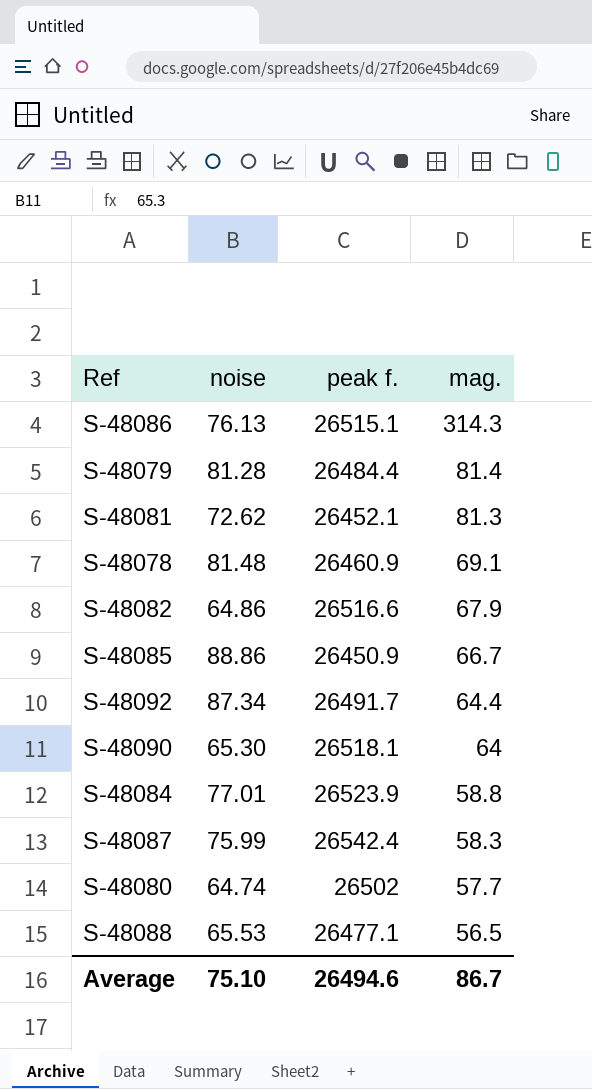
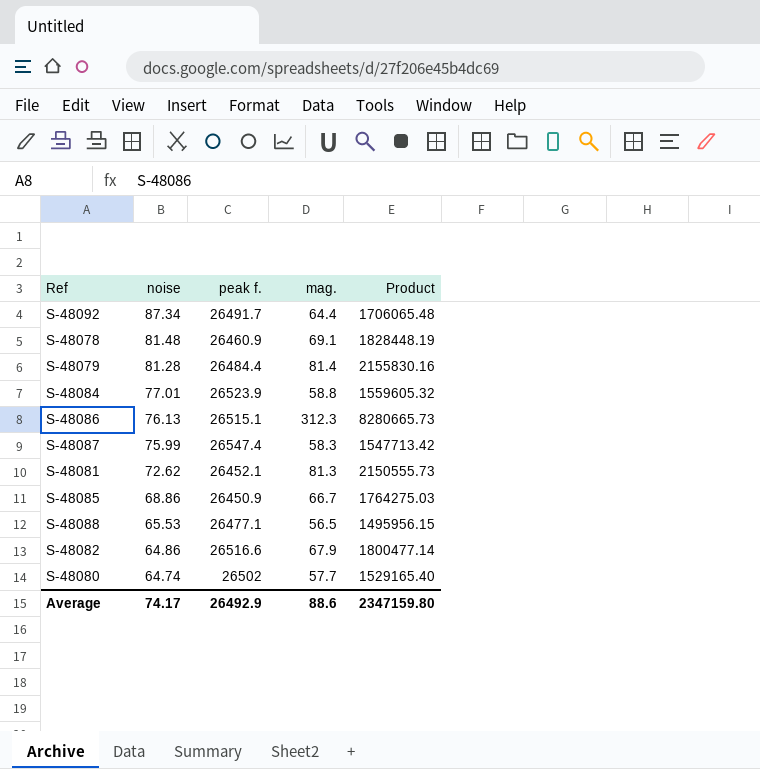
row order: mag. descending -> noise descending
column Product | formula: none -> [peak f.] * [mag.]
row S-48090: 65.30 | 26518.1 | 64 -> none
S-48086 | mag.: 314.3 -> 312.3
S-48087 | peak f.: 26542.4 -> 26547.4
S-48085 | noise: 88.86 -> 68.86
Average | noise: 75.10 -> 74.17
Average | peak f.: 26494.6 -> 26492.9
Average | mag.: 86.7 -> 88.6

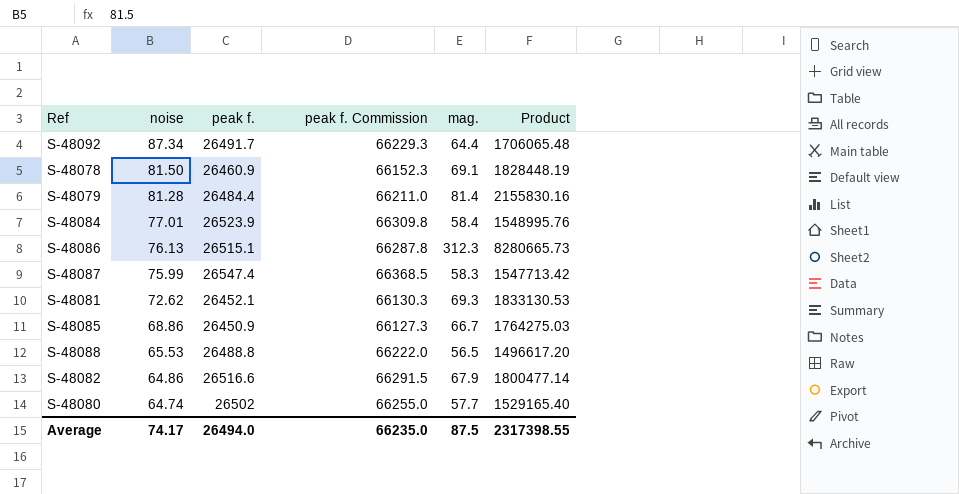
column peak f. Commission | formula: none -> [peak f.] * 2.5
S-48078 | noise: 81.48 -> 81.50
S-48084 | mag.: 58.8 -> 58.4
S-48084 | Product: 1559605.32 -> 1548995.76
S-48081 | mag.: 81.3 -> 69.3
S-48081 | Product: 2150555.73 -> 1833130.53
S-48088 | peak f.: 26477.1 -> 26488.8
S-48088 | Product: 1495956.15 -> 1496617.20
Average | peak f.: 26492.9 -> 26494.0
Average | mag.: 88.6 -> 87.5
Average | Product: 2347159.80 -> 2317398.55

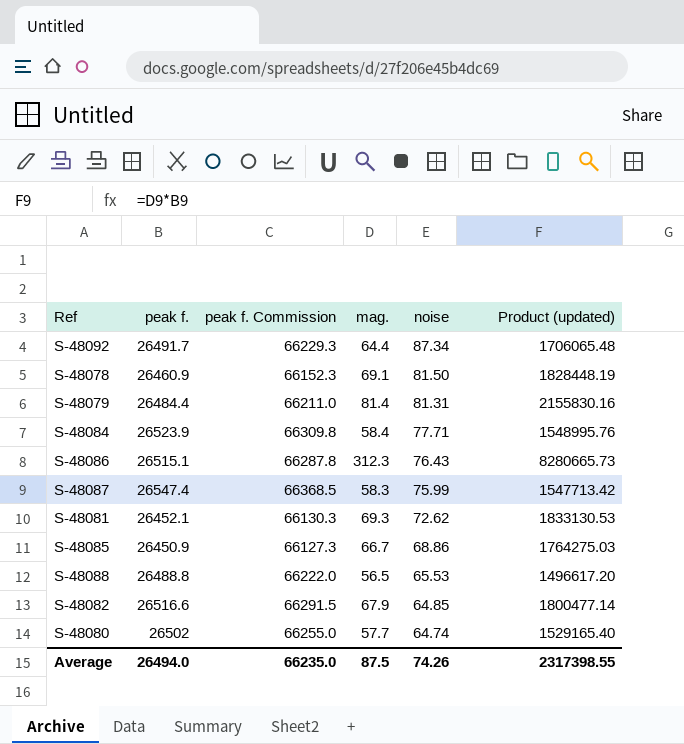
column noise | position: 2 -> 5
column name: Product -> Product (updated)
S-48079 | noise: 81.28 -> 81.31
S-48084 | noise: 77.01 -> 77.71
S-48086 | noise: 76.13 -> 76.43
S-48082 | noise: 64.86 -> 64.85
Average | noise: 74.17 -> 74.26

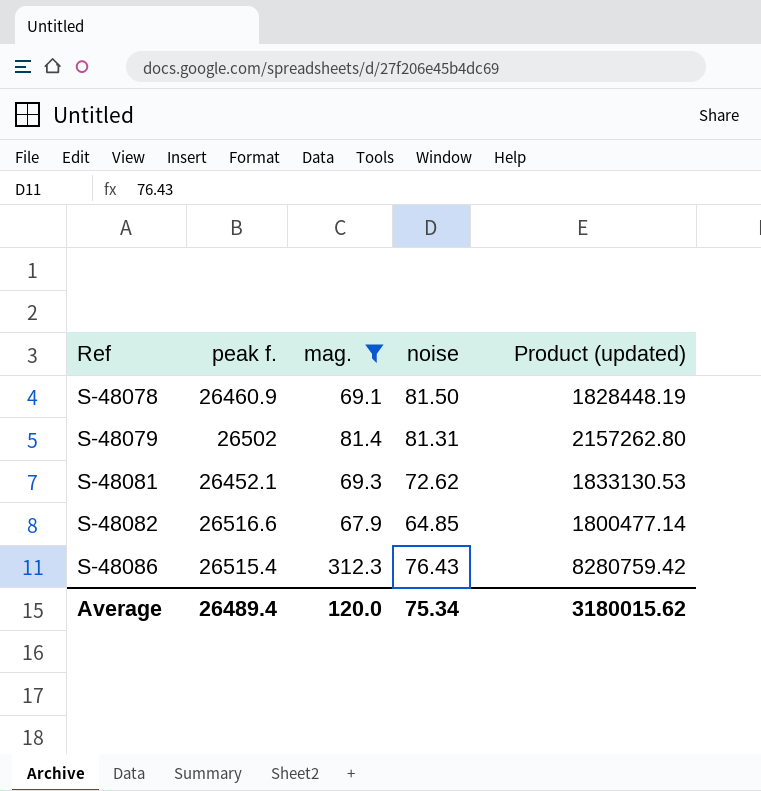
filter: none -> mag. >= 67.9
row order: noise descending -> Ref ascending
column peak f. Commission | formula: [peak f.] * 2.5 -> none
S-48079 | peak f.: 26484.4 -> 26502
S-48079 | Product (updated): 2155830.16 -> 2157262.80
S-48086 | peak f.: 26515.1 -> 26515.4
S-48086 | Product (updated): 8280665.73 -> 8280759.42
Average | peak f.: 26494.0 -> 26489.4
Average | mag.: 87.5 -> 120.0
Average | noise: 74.26 -> 75.34
Average | Product (updated): 2317398.55 -> 3180015.62

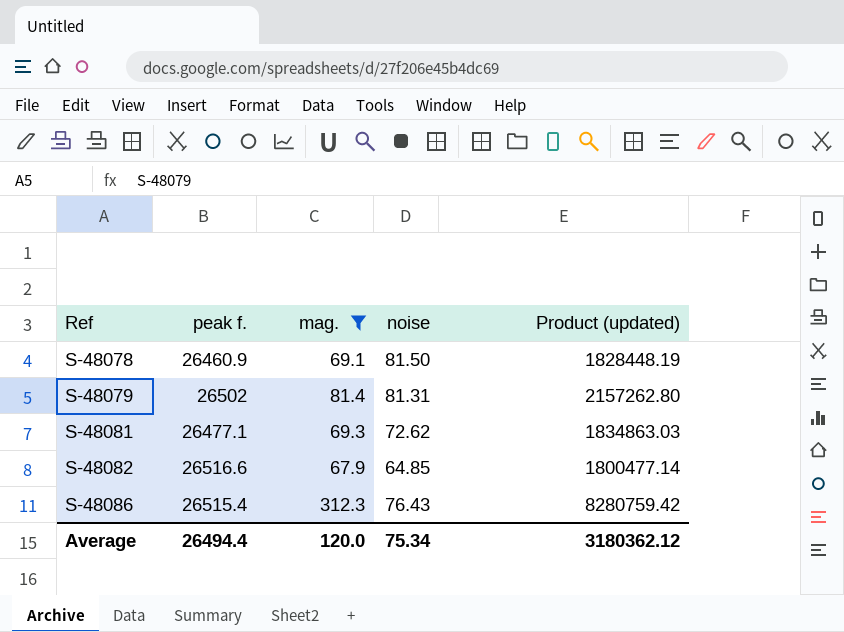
S-48081 | peak f.: 26452.1 -> 26477.1
S-48081 | Product (updated): 1833130.53 -> 1834863.03
Average | peak f.: 26489.4 -> 26494.4
Average | Product (updated): 3180015.62 -> 3180362.12

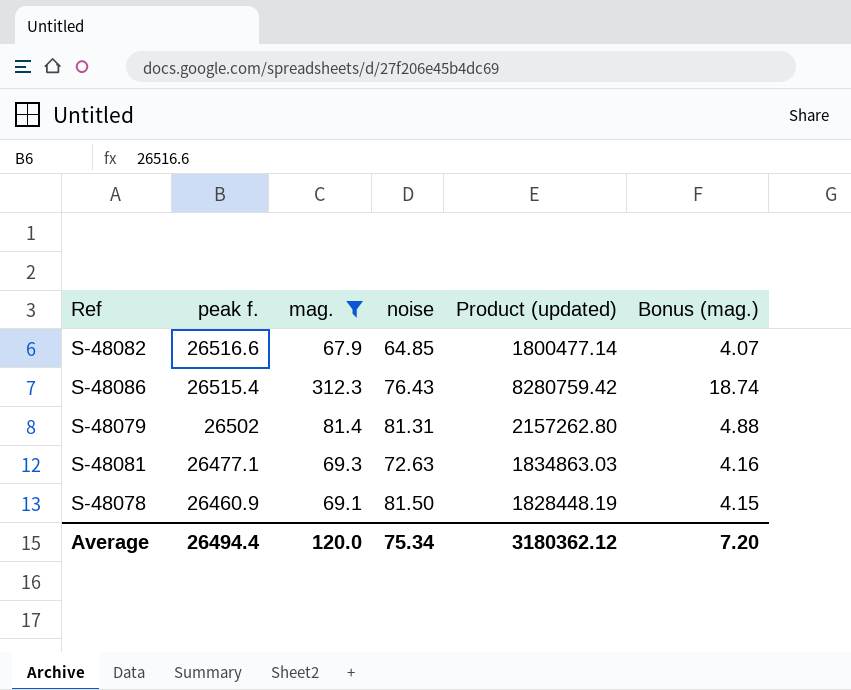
row order: Ref ascending -> peak f. descending
column Bonus (mag.) | formula: none -> [mag.] * 0.06
S-48081 | noise: 72.62 -> 72.63

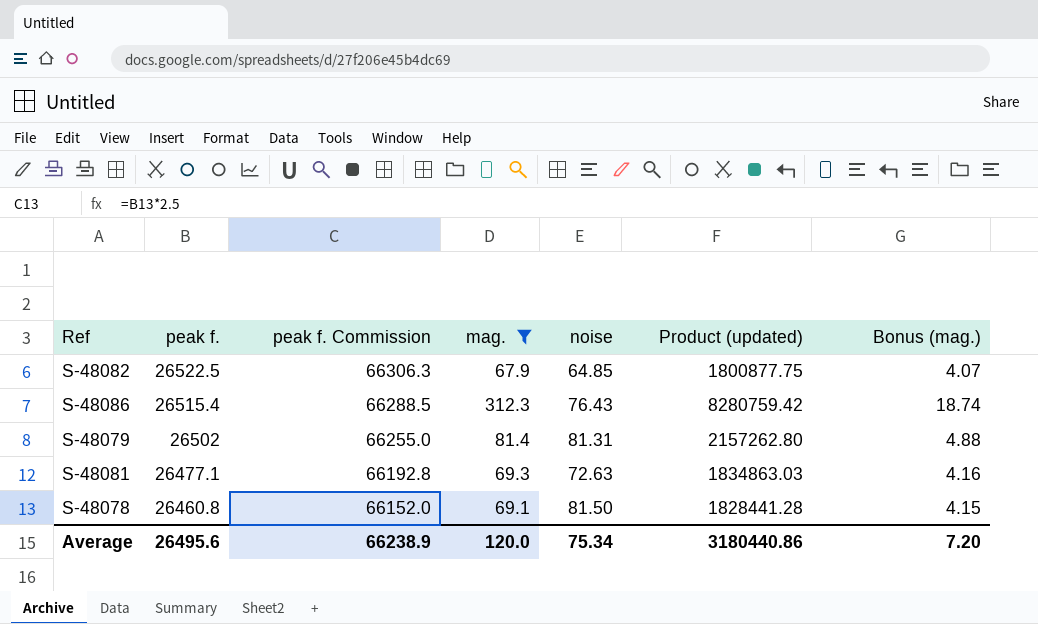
column peak f. Commission | formula: none -> [peak f.] * 2.5
S-48082 | peak f.: 26516.6 -> 26522.5
S-48082 | Product (updated): 1800477.14 -> 1800877.75
S-48078 | peak f.: 26460.9 -> 26460.8
S-48078 | Product (updated): 1828448.19 -> 1828441.28
Average | peak f.: 26494.4 -> 26495.6
Average | Product (updated): 3180362.12 -> 3180440.86

